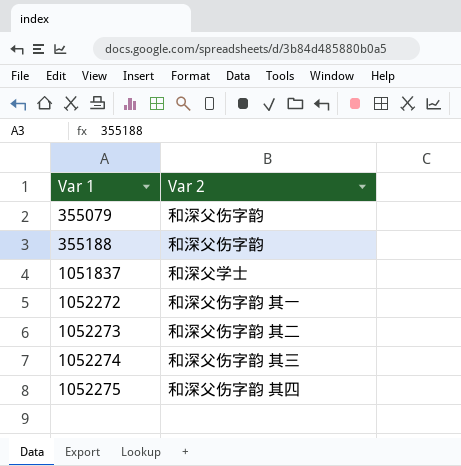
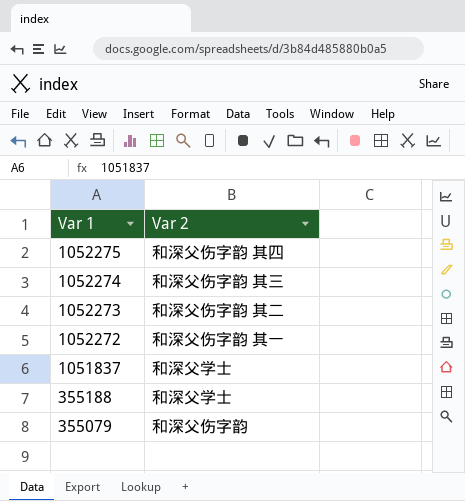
row order: Var 1 ascending -> Var 1 descending
355188 | Var 2: 和深父伤字韵 -> 和深父学士

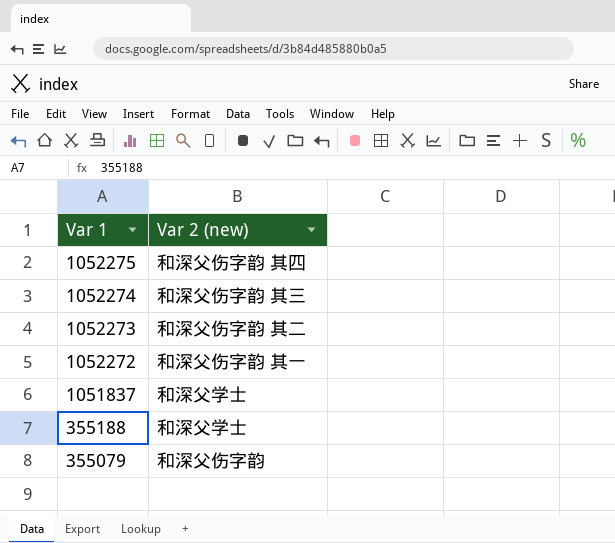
column name: Var 2 -> Var 2 (new)

